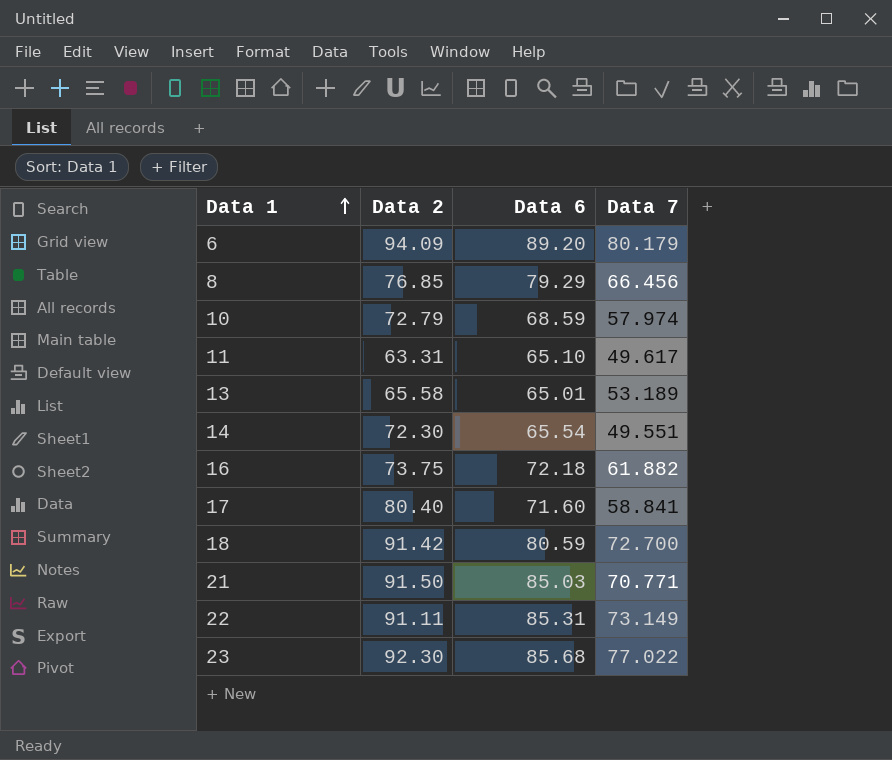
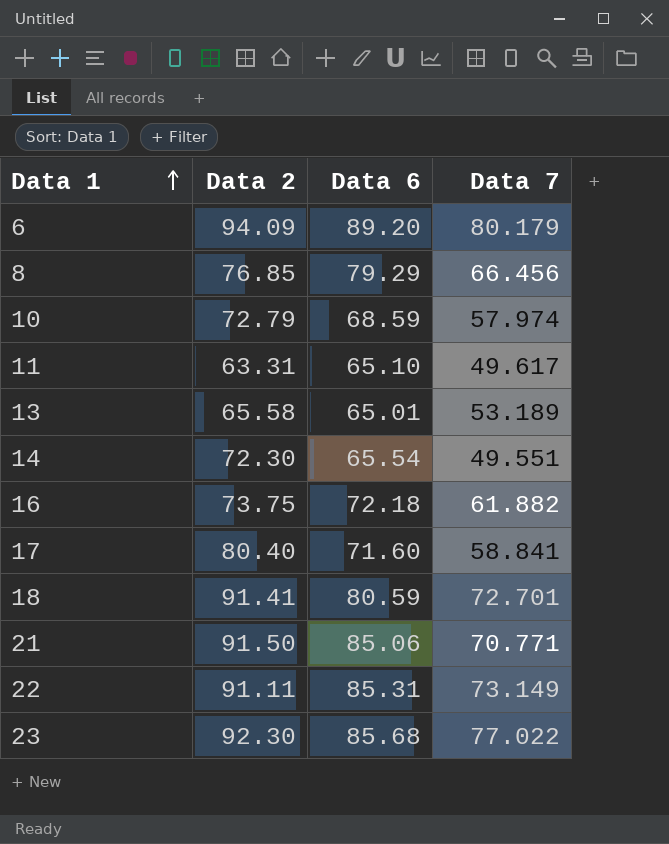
18 | Data 2: 91.42 -> 91.41
18 | Data 7: 72.700 -> 72.701
21 | Data 6: 85.03 -> 85.06

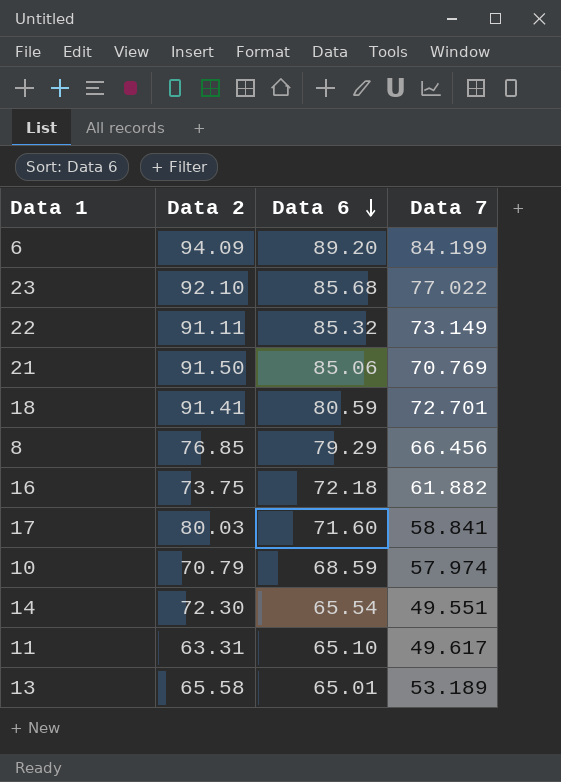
row order: Data 1 ascending -> Data 6 descending
6 | Data 7: 80.179 -> 84.199
23 | Data 2: 92.30 -> 92.10
22 | Data 6: 85.31 -> 85.32
21 | Data 7: 70.771 -> 70.769
17 | Data 2: 80.40 -> 80.03
10 | Data 2: 72.79 -> 70.79

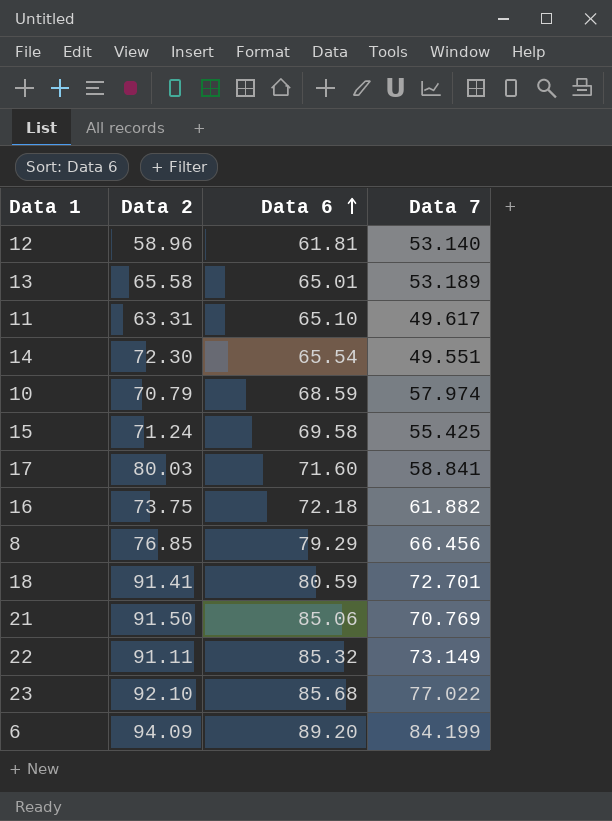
row order: Data 6 descending -> Data 6 ascending
row 12: none -> 58.96 | 61.81 | 53.140
row 15: none -> 71.24 | 69.58 | 55.425

